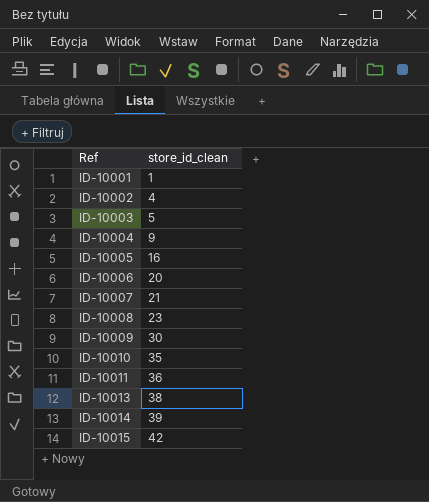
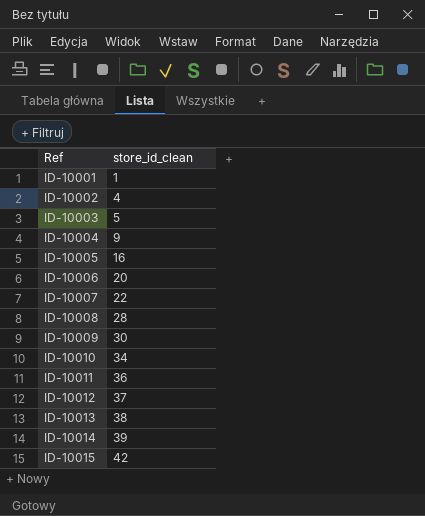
ID-10007 | store_id_clean: 21 -> 22
ID-10008 | store_id_clean: 23 -> 28
ID-10010 | store_id_clean: 35 -> 34
row ID-10012: none -> 37

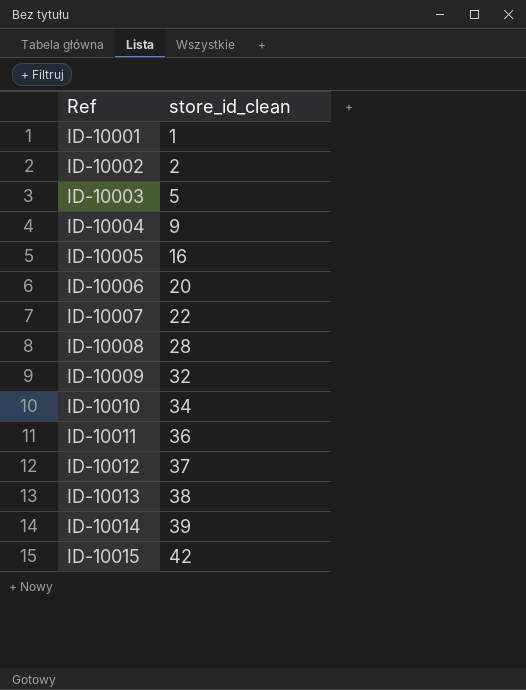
ID-10002 | store_id_clean: 4 -> 2
ID-10009 | store_id_clean: 30 -> 32

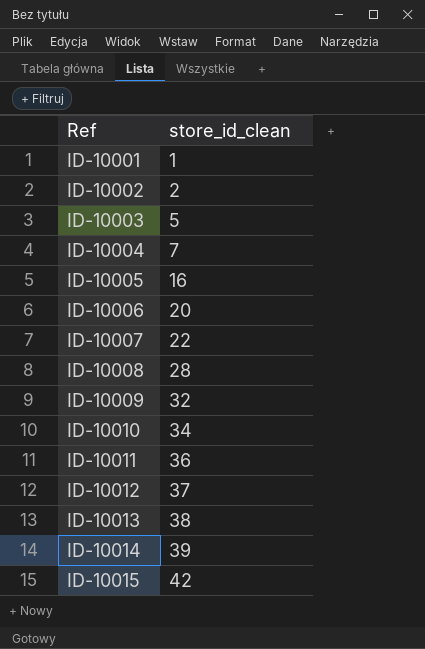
ID-10004 | store_id_clean: 9 -> 7

